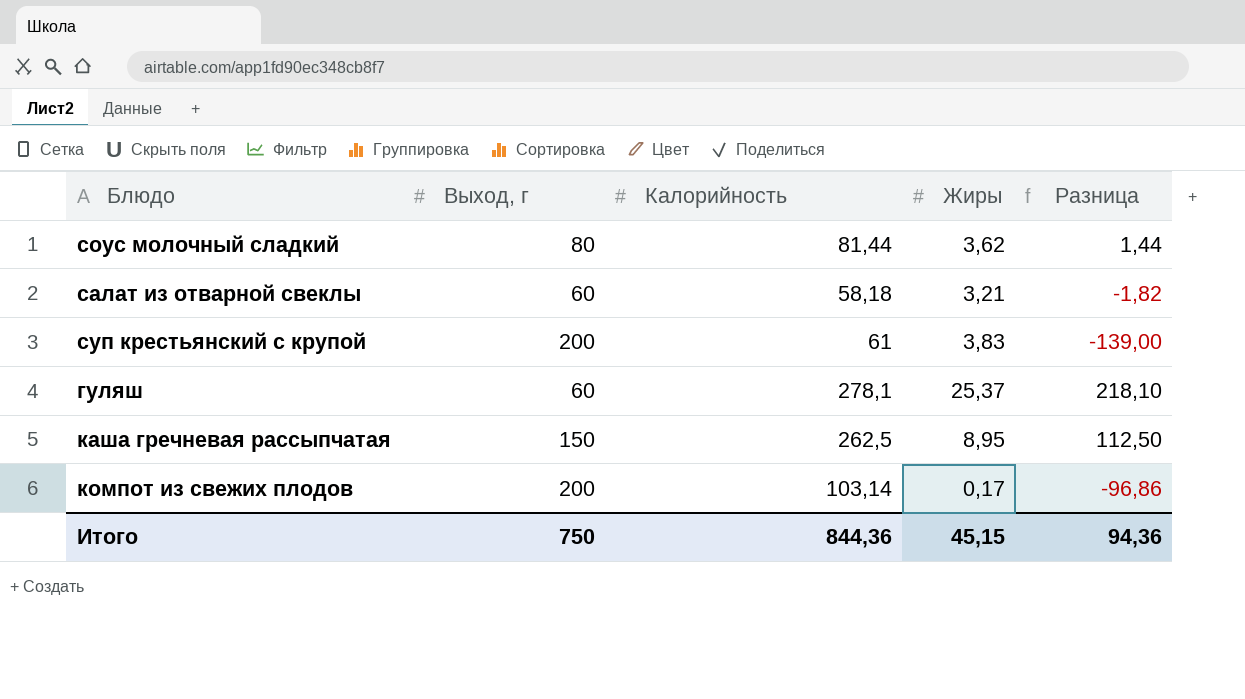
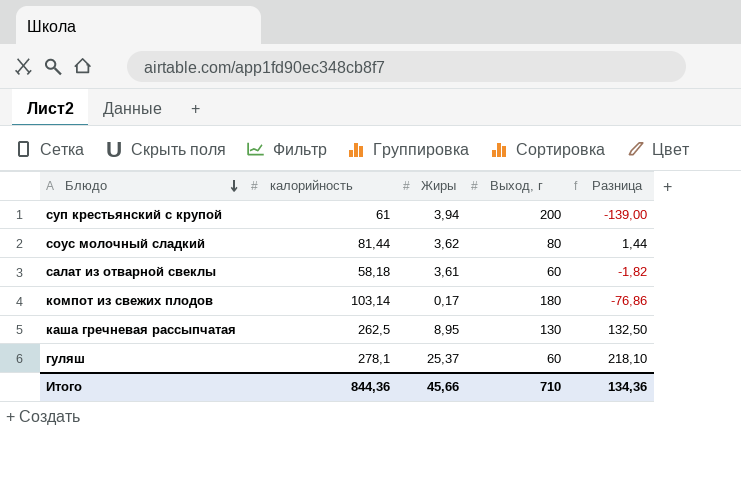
row order: none -> Блюдо descending
column name: Калорийность -> калорийность
column Выход, г | position: 2 -> 4
суп крестьянский с крупой | Жиры: 3,83 -> 3,94
салат из отварной свеклы | Жиры: 3,21 -> 3,61
компот из свежих плодов | Выход, г: 200 -> 180
компот из свежих плодов | Разница: -96,86 -> -76,86
каша гречневая рассыпчатая | Выход, г: 150 -> 130
каша гречневая рассыпчатая | Разница: 112,50 -> 132,50
Итого | Жиры: 45,15 -> 45,66
Итого | Выход, г: 750 -> 710
Итого | Разница: 94,36 -> 134,36

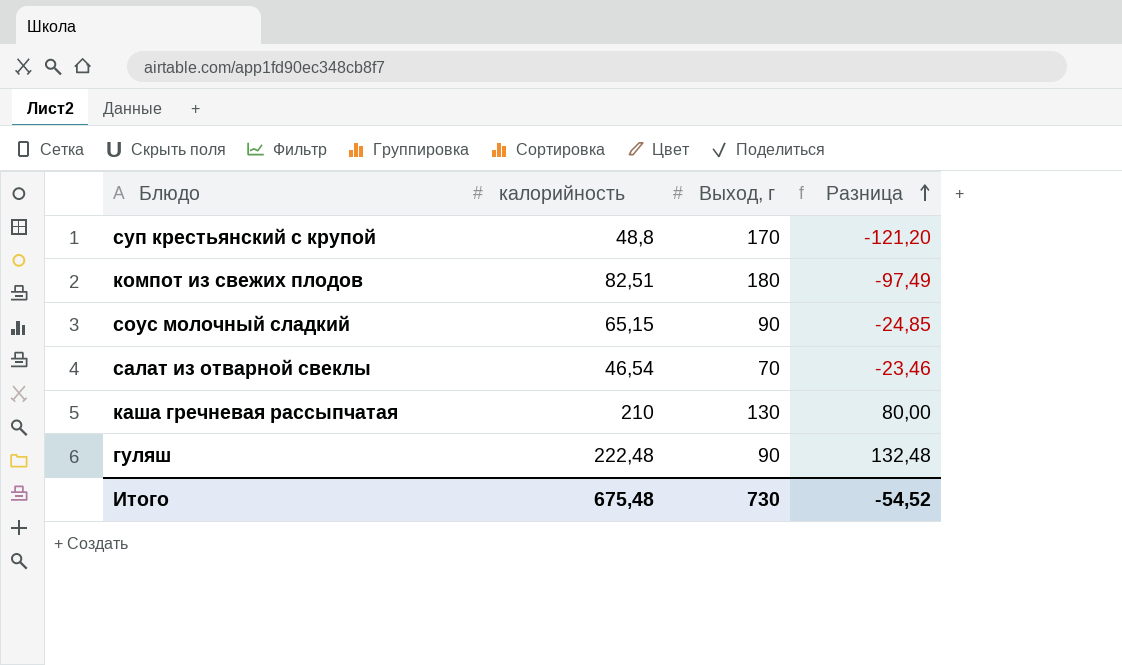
row order: Блюдо descending -> Разница ascending
column Жиры | position: 3 -> none
суп крестьянский с крупой | калорийность: 61 -> 48,8
суп крестьянский с крупой | Выход, г: 200 -> 170
суп крестьянский с крупой | Разница: -139,00 -> -121,20
компот из свежих плодов | калорийность: 103,14 -> 82,51
компот из свежих плодов | Разница: -76,86 -> -97,49
соус молочный сладкий | калорийность: 81,44 -> 65,15
соус молочный сладкий | Выход, г: 80 -> 90
соус молочный сладкий | Разница: 1,44 -> -24,85
салат из отварной свеклы | калорийность: 58,18 -> 46,54
салат из отварной свеклы | Выход, г: 60 -> 70
салат из отварной свеклы | Разница: -1,82 -> -23,46
каша гречневая рассыпчатая | калорийность: 262,5 -> 210
каша гречневая рассыпчатая | Разница: 132,50 -> 80,00
гуляш | калорийность: 278,1 -> 222,48
гуляш | Выход, г: 60 -> 90
гуляш | Разница: 218,10 -> 132,48
Итого | калорийность: 844,36 -> 675,48
Итого | Выход, г: 710 -> 730
Итого | Разница: 134,36 -> -54,52

